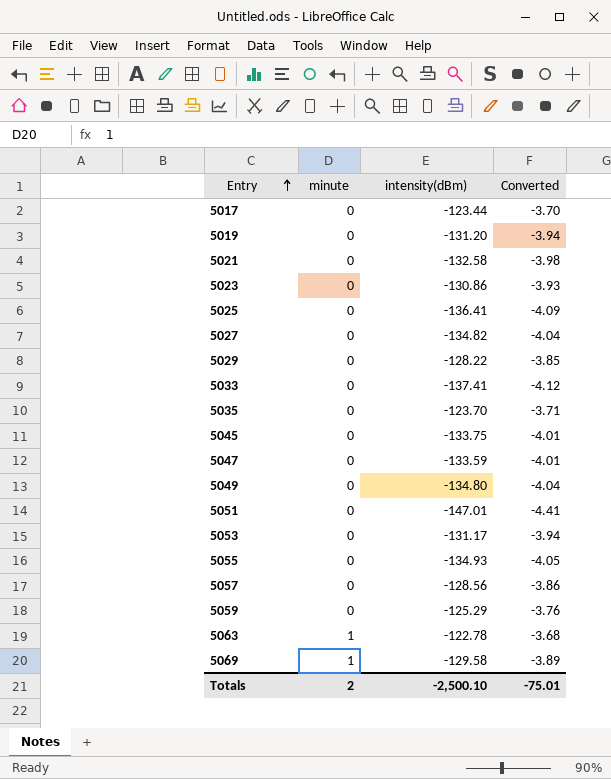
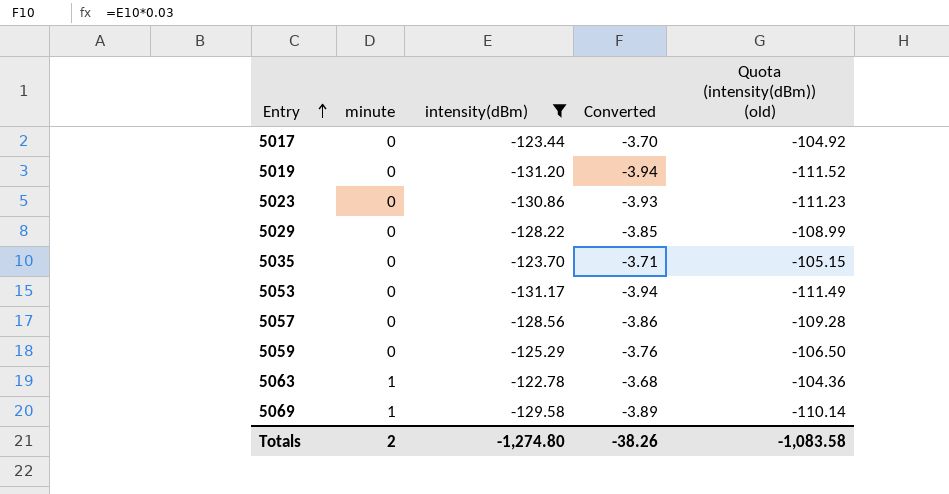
filter: none -> intensity(dBm) >= -131.20
column Quota (intensity(dBm)) (old) | formula: none -> [intensity(dBm)] * 0.85
Totals | intensity(dBm): -2,500.10 -> -1,274.80
Totals | Converted: -75.01 -> -38.26

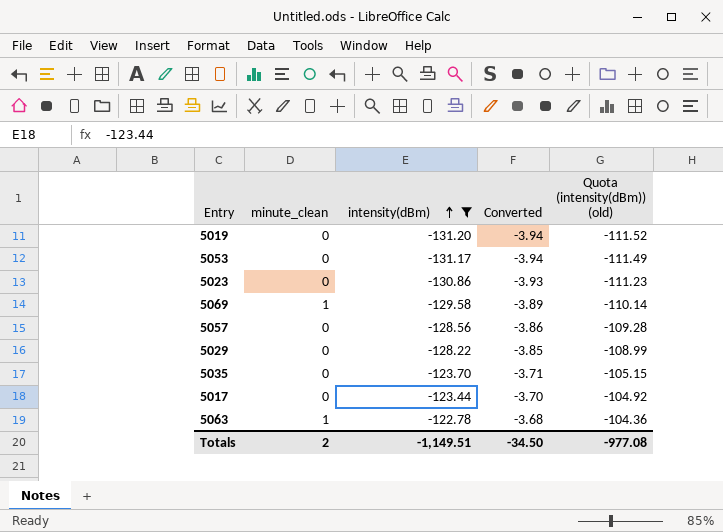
row order: Entry ascending -> intensity(dBm) ascending
column name: minute -> minute_clean
row 5059: 0 | -125.29 | -3.76 | -106.50 -> none
Totals | intensity(dBm): -1,274.80 -> -1,149.51
Totals | Converted: -38.26 -> -34.50
Totals | Quota (intensity(dBm)) (old): -1,083.58 -> -977.08

